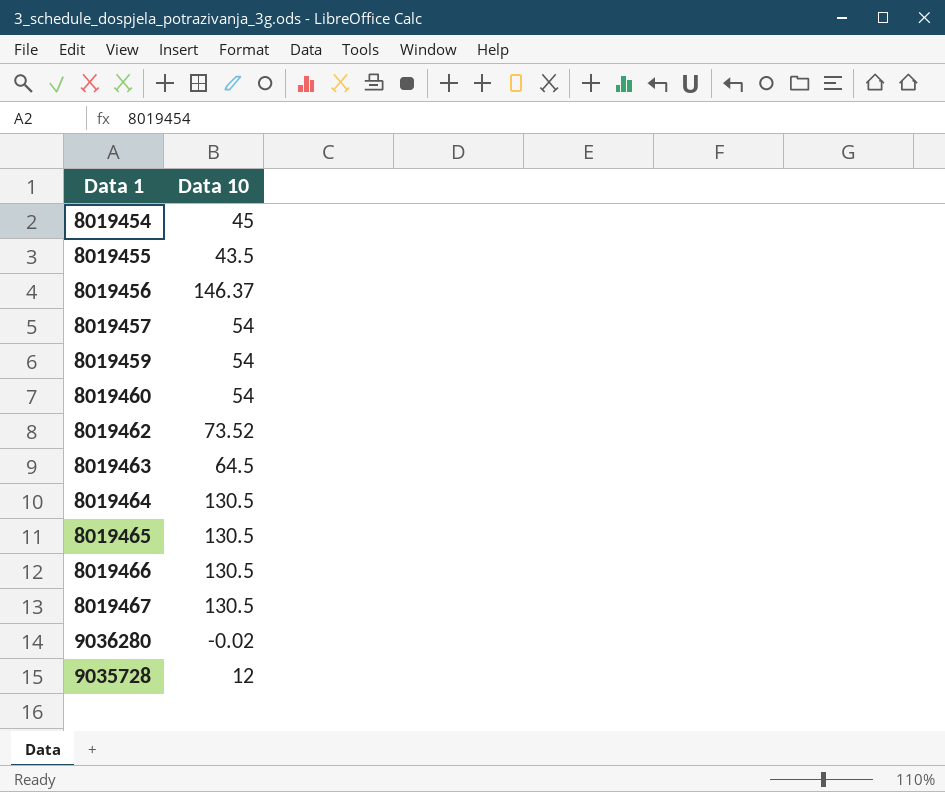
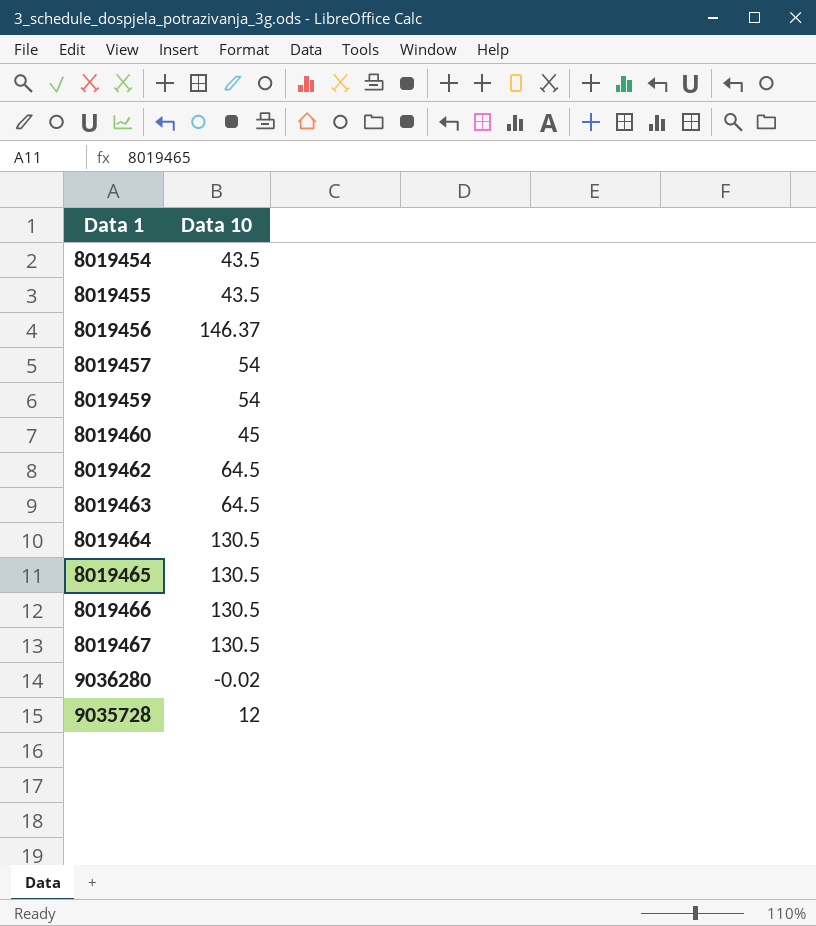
8019454 | Data 10: 45 -> 43.5
8019460 | Data 10: 54 -> 45
8019462 | Data 10: 73.52 -> 64.5

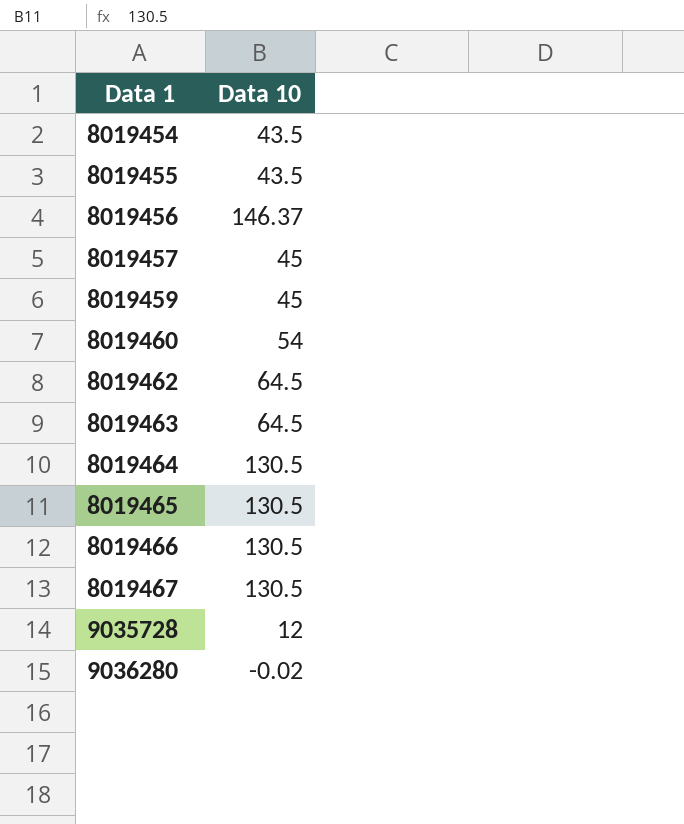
row order: none -> Data 1 ascending
8019457 | Data 10: 54 -> 45
8019459 | Data 10: 54 -> 45
8019460 | Data 10: 45 -> 54

